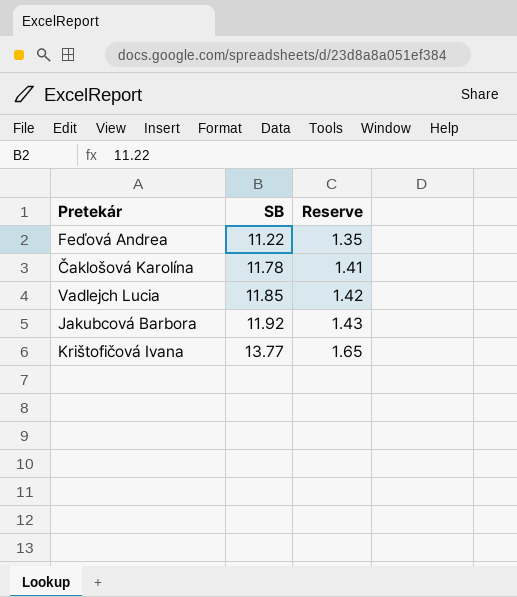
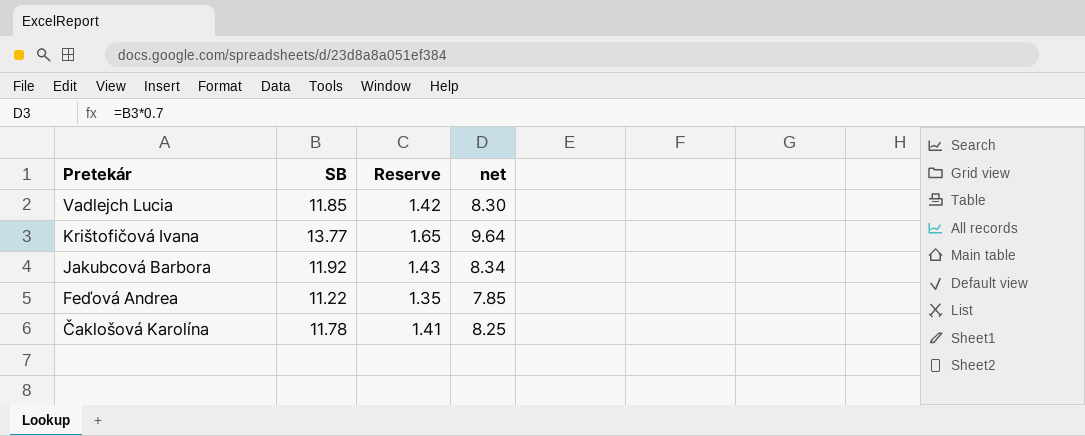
row order: SB ascending -> Pretekár descending
column net | formula: none -> [SB] * 0.7

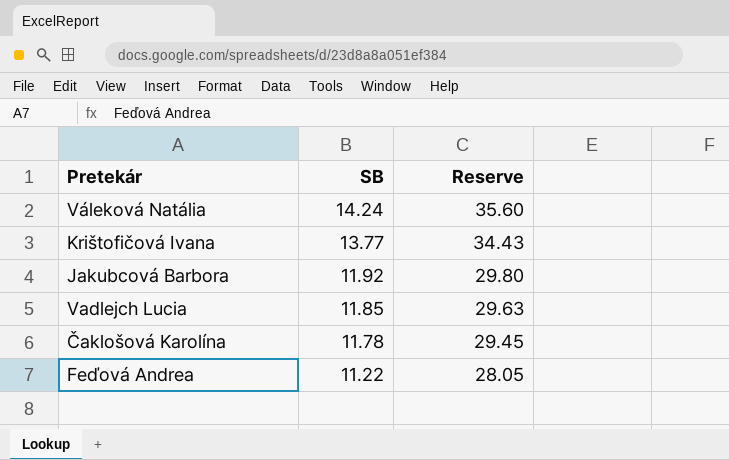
row order: Pretekár descending -> SB descending
column net | formula: [SB] * 0.7 -> none
column Reserve | formula: [SB] * 0.12 -> [SB] * 2.5
row Váleková Natália: none -> 14.24 | 35.60

